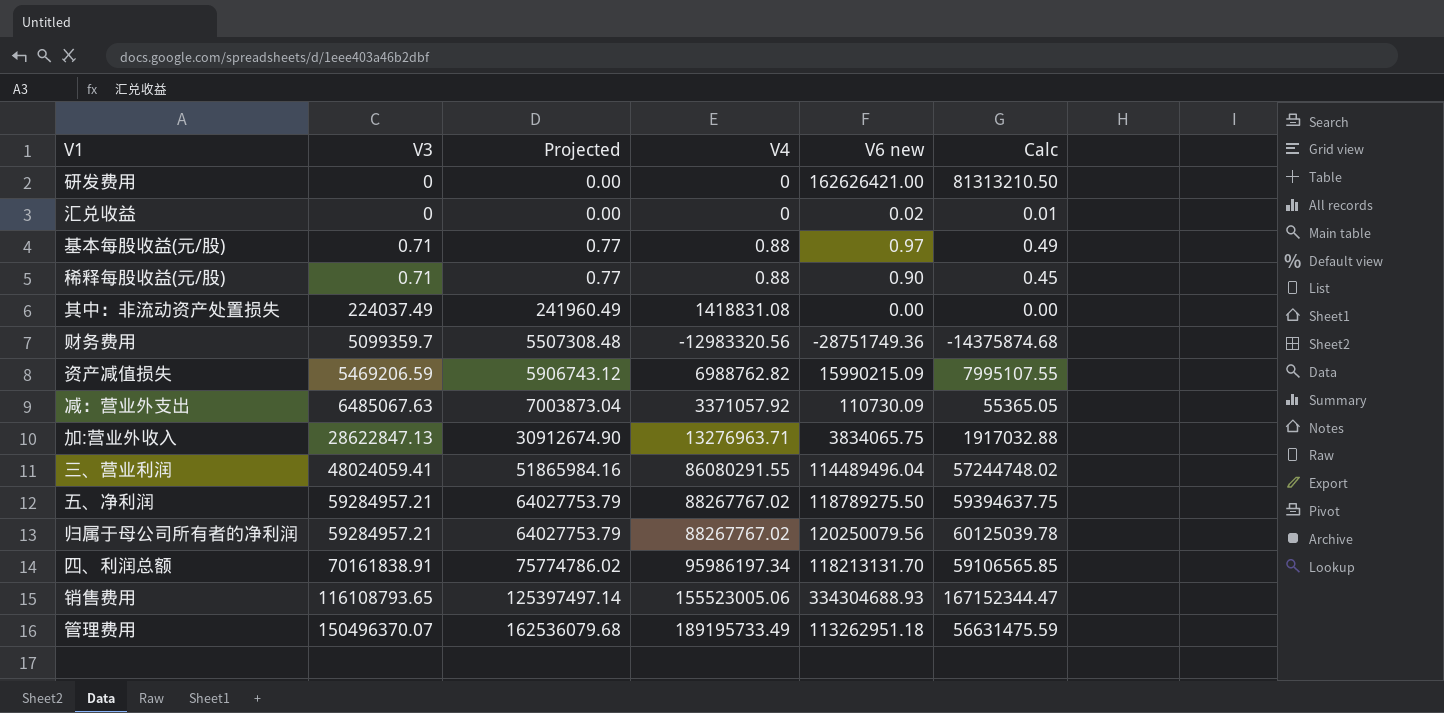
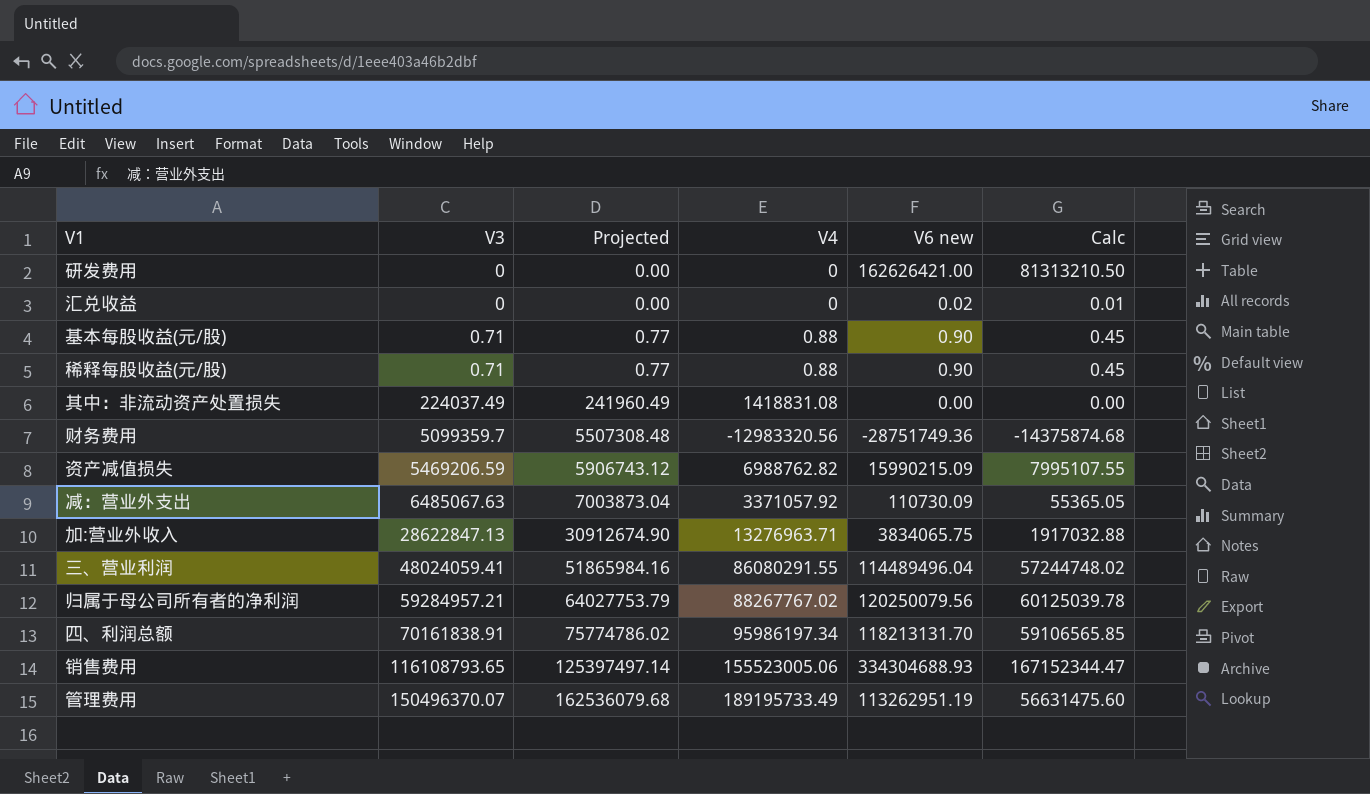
row 五、净利润: 59284957.21 | 64027753.79 | 88267767.02 | 118789275.50 | 59394637.75 -> none
基本每股收益(元/股) | V6 new: 0.97 -> 0.90
基本每股收益(元/股) | Calc: 0.49 -> 0.45
管理费用 | V6 new: 113262951.18 -> 113262951.19
管理费用 | Calc: 56631475.59 -> 56631475.60

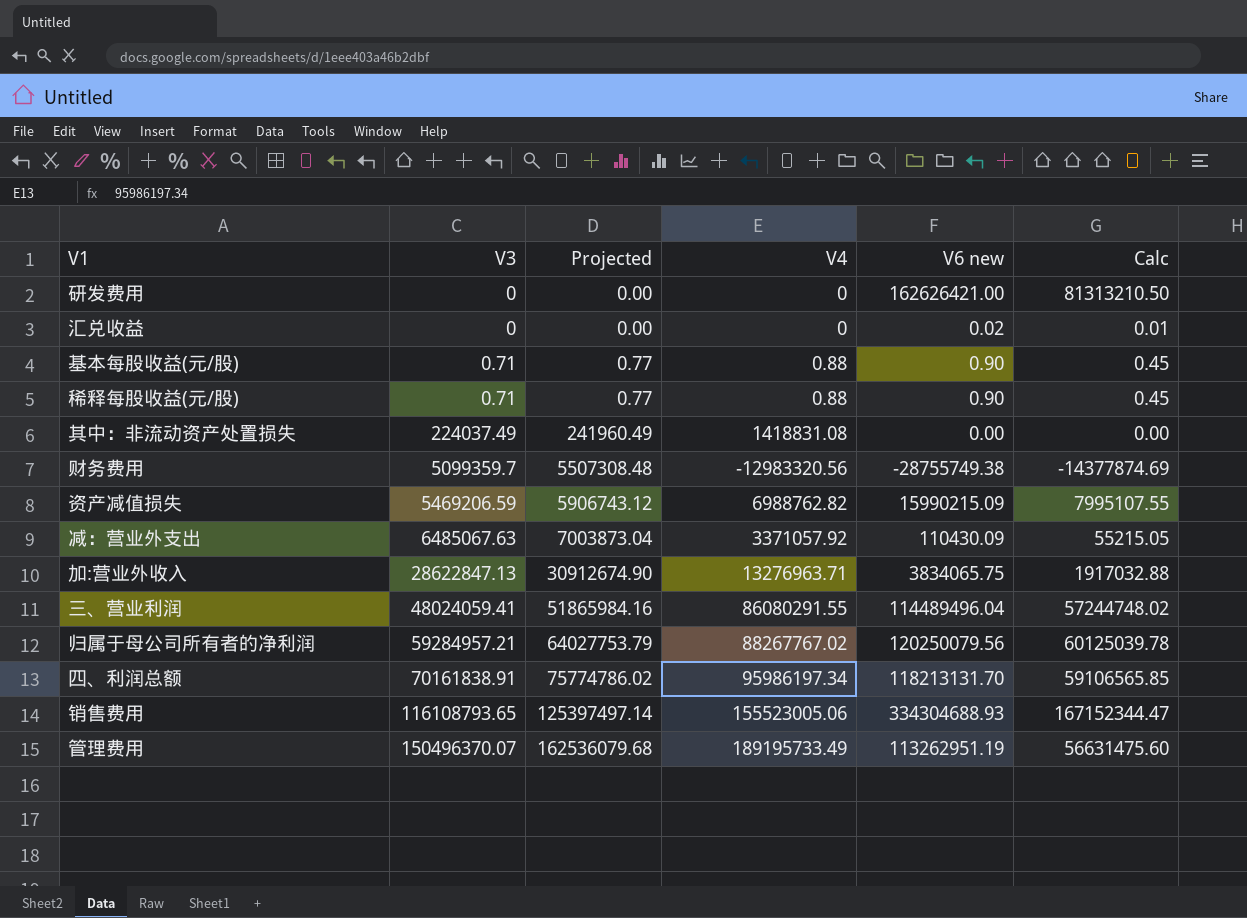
财务费用 | V6 new: -28751749.36 -> -28755749.38
财务费用 | Calc: -14375874.68 -> -14377874.69
减：营业外支出 | V6 new: 110730.09 -> 110430.09
减：营业外支出 | Calc: 55365.05 -> 55215.05

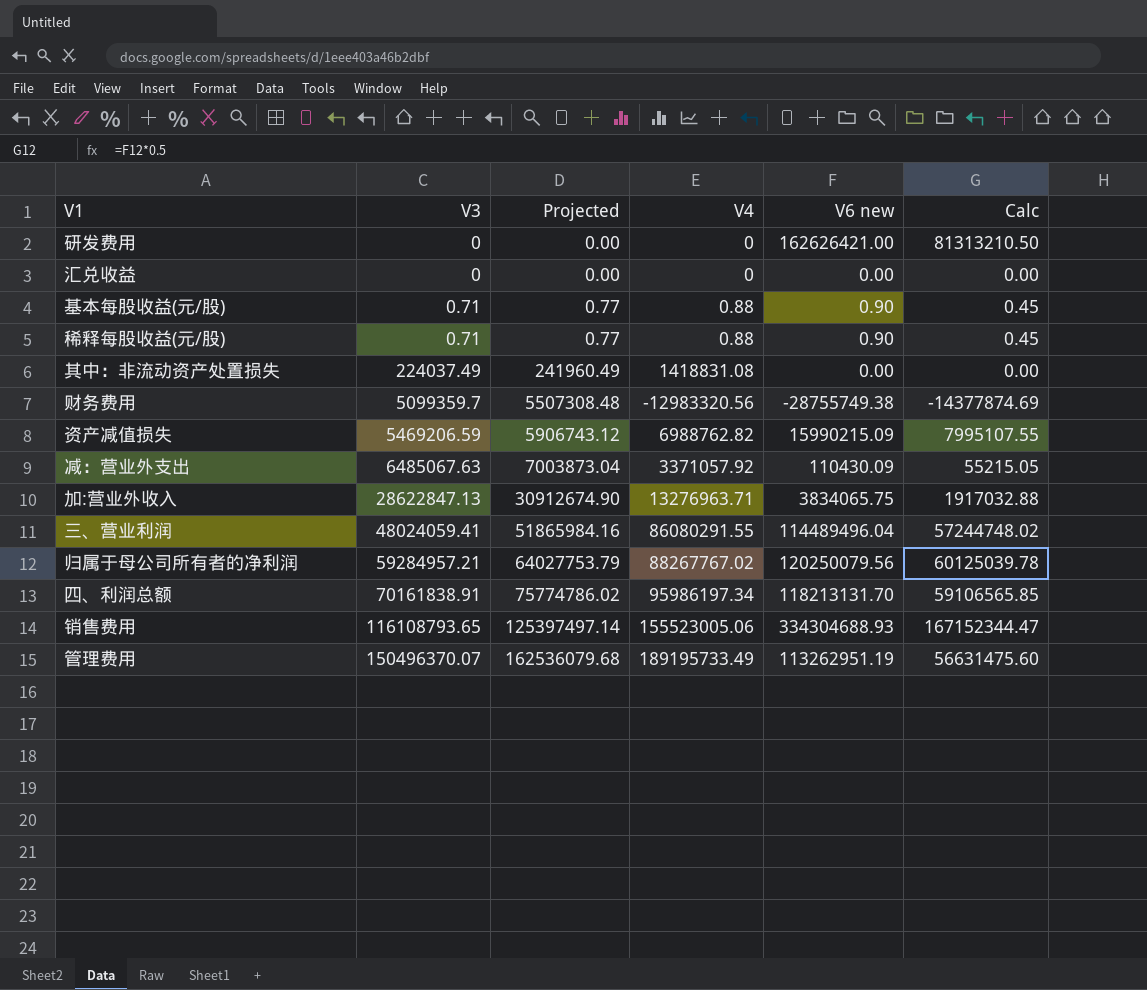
汇兑收益 | V6 new: 0.02 -> 0.00
汇兑收益 | Calc: 0.01 -> 0.00

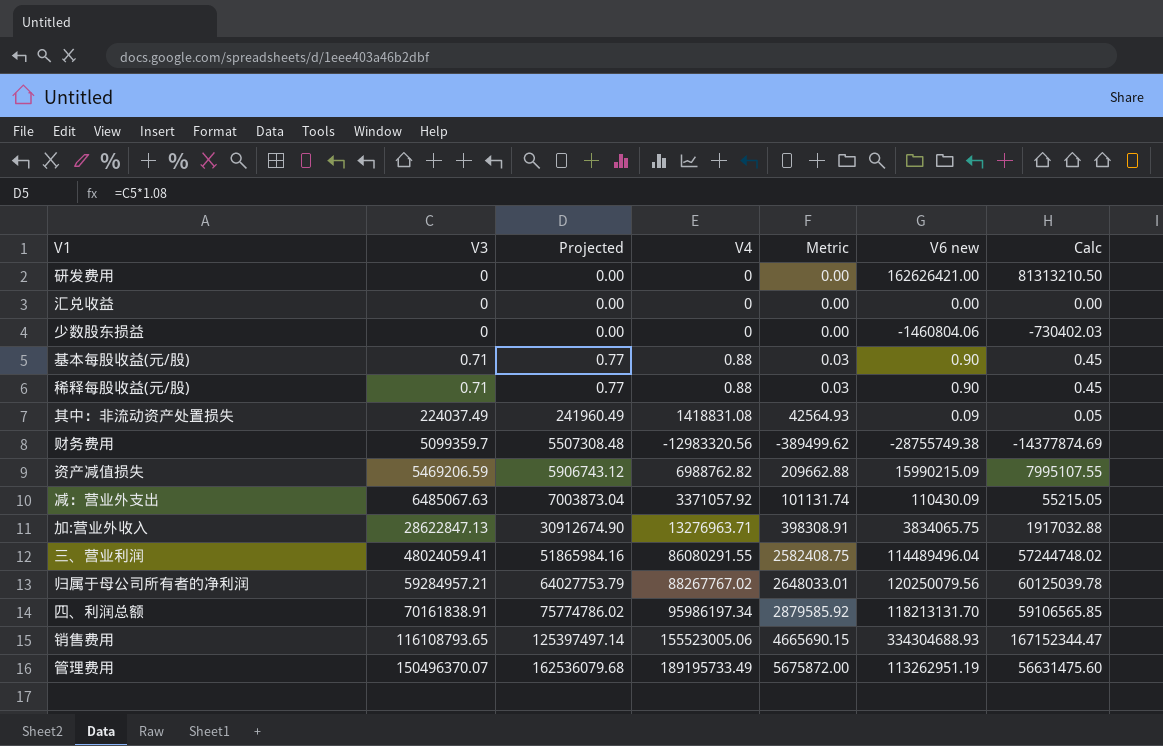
column Metric | formula: none -> [V4] * 0.03
row 少数股东损益: none -> 0 | 0.00 | 0 | 0.00 | -1460804.06 | -730402.03
其中：非流动资产处置损失 | V6 new: 0.00 -> 0.09
其中：非流动资产处置损失 | Calc: 0.00 -> 0.05

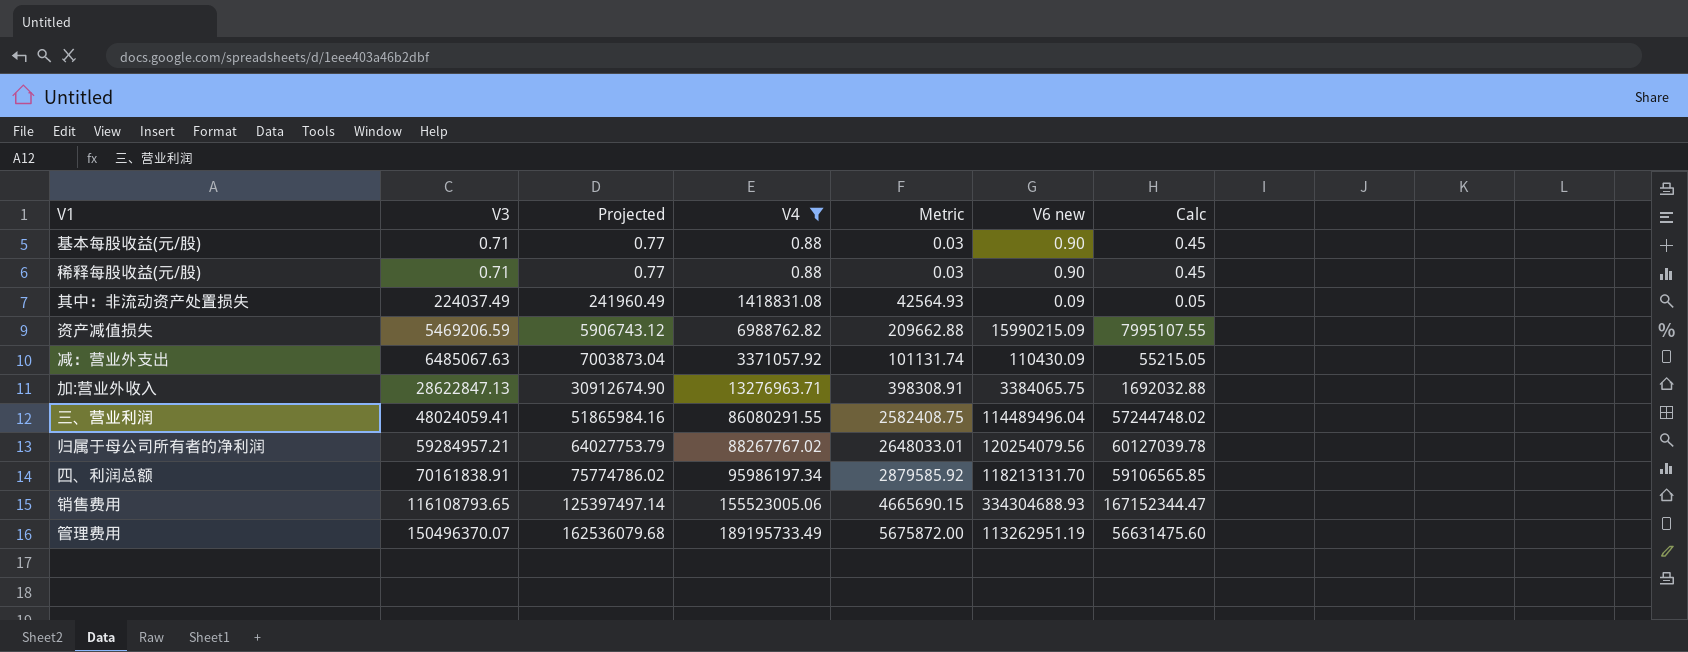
filter: none -> V4 >= 0.88
加:营业外收入 | V6 new: 3834065.75 -> 3384065.75
加:营业外收入 | Calc: 1917032.88 -> 1692032.88
归属于母公司所有者的净利润 | V6 new: 120250079.56 -> 120254079.56
归属于母公司所有者的净利润 | Calc: 60125039.78 -> 60127039.78

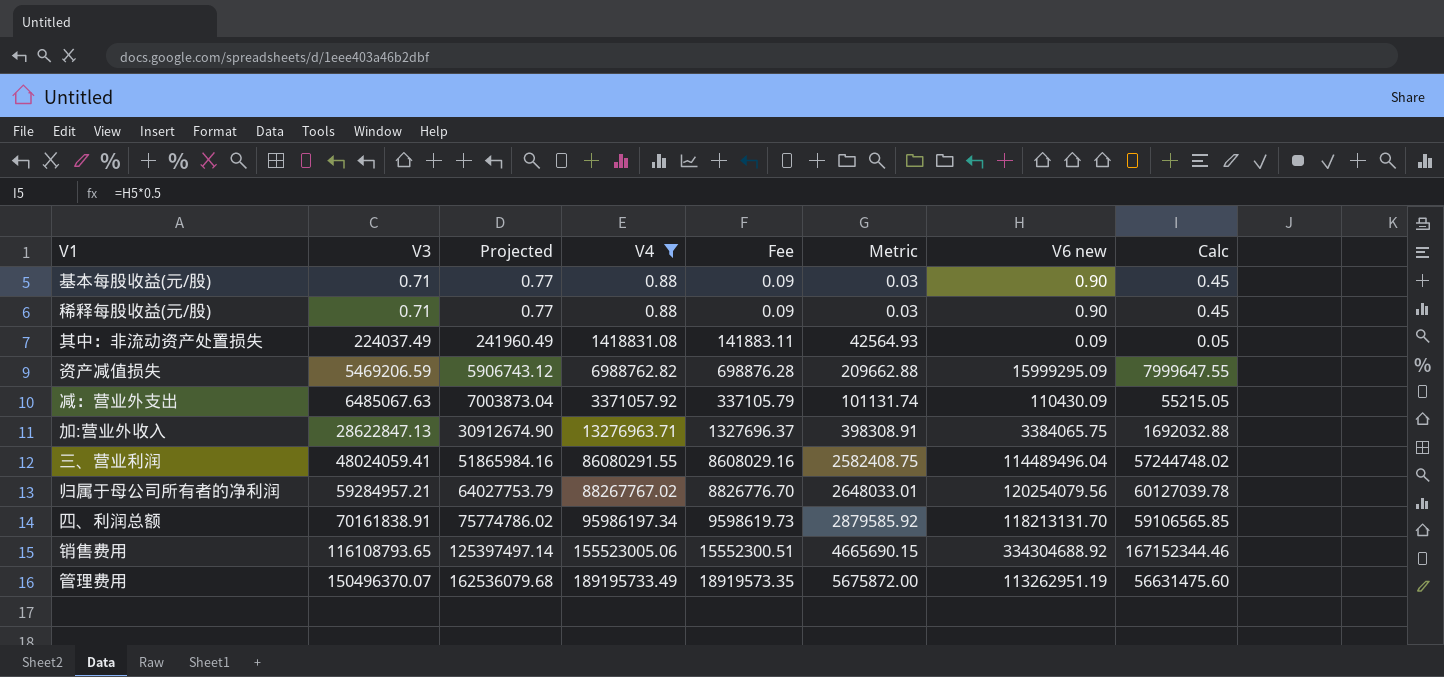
column Fee | formula: none -> [V4] * 0.1
资产减值损失 | V6 new: 15990215.09 -> 15999295.09
资产减值损失 | Calc: 7995107.55 -> 7999647.55
销售费用 | V6 new: 334304688.93 -> 334304688.92
销售费用 | Calc: 167152344.47 -> 167152344.46

